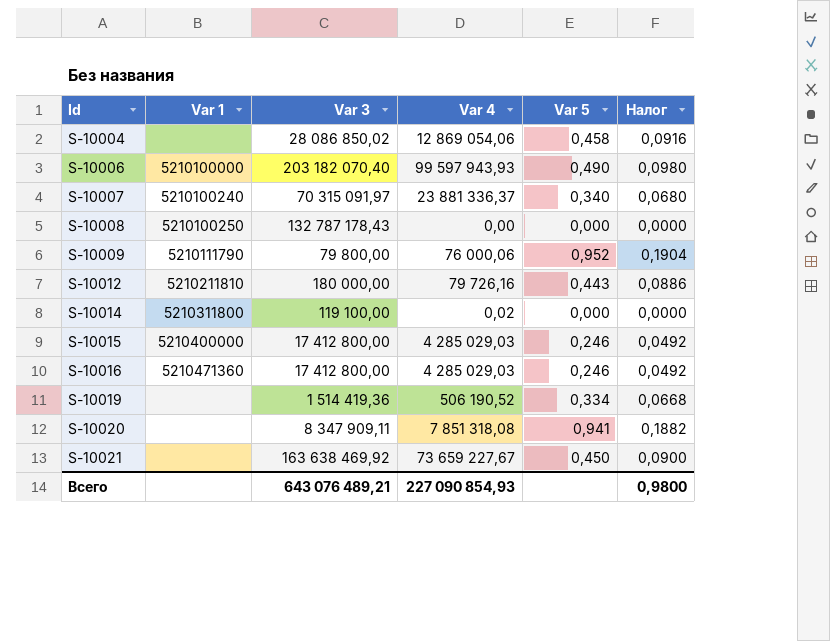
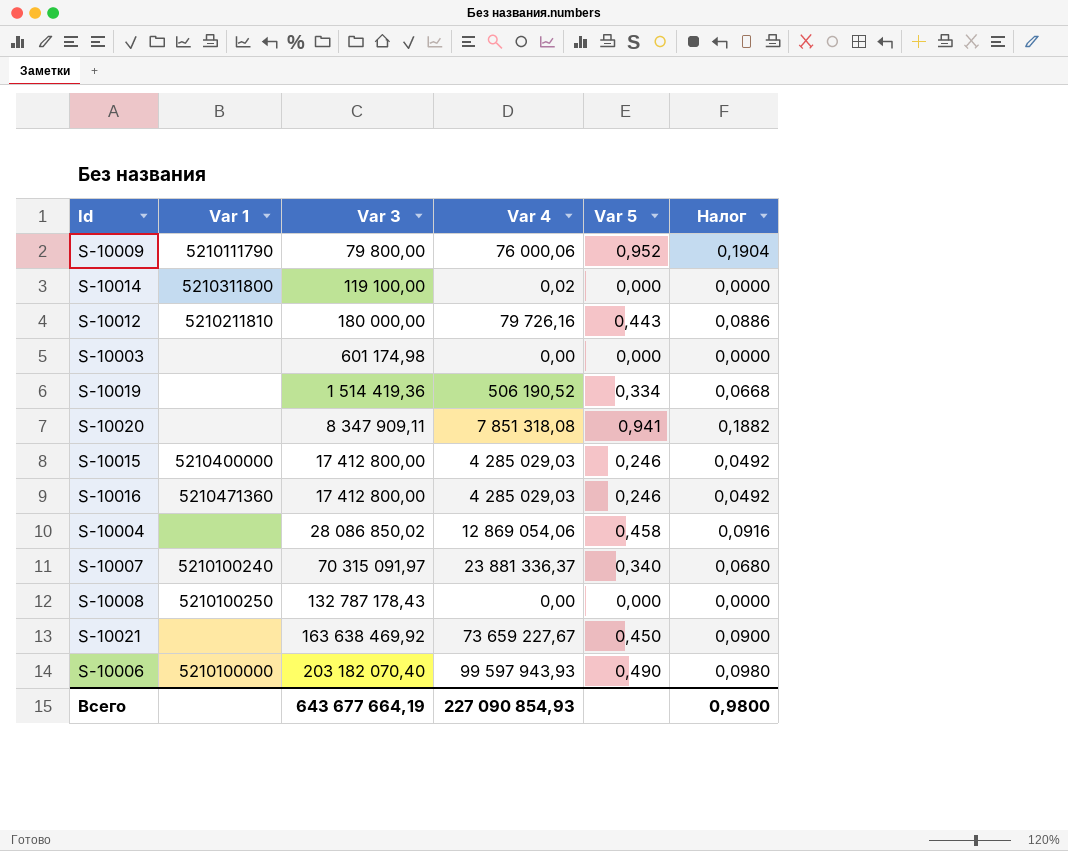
row order: Id ascending -> Var 3 ascending
row S-10003: none -> none | 601 174,98 | 0,00 | 0,000 | 0,0000
Всего | Var 3: 643 076 489,21 -> 643 677 664,19

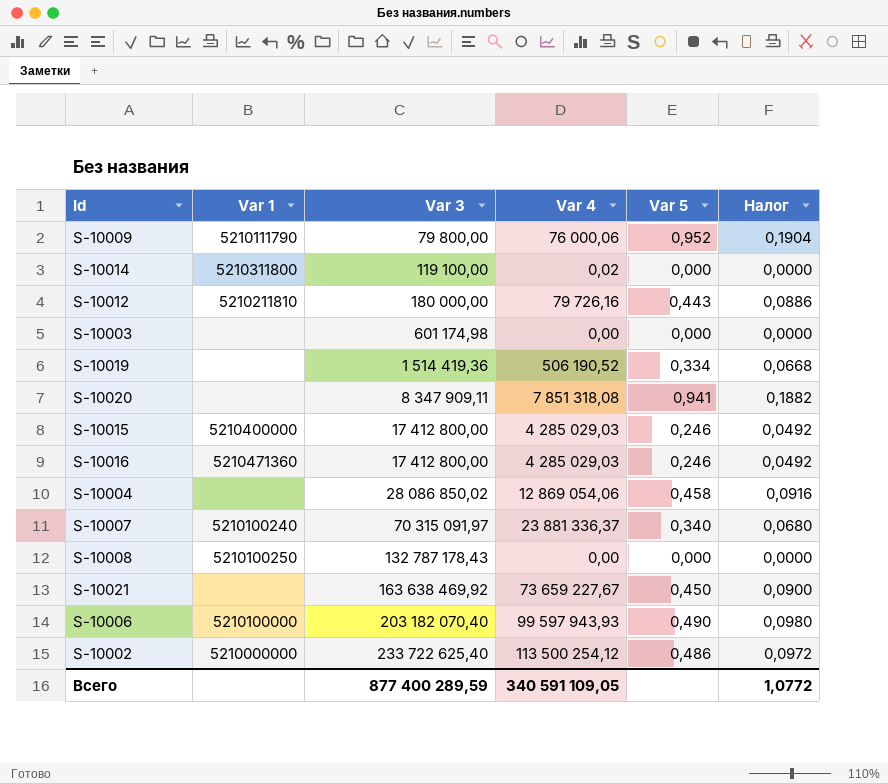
row S-10002: none -> 5210000000 | 233 722 625,40 | 113 500 254,12 | 0,486 | 0,0972
Всего | Var 3: 643 677 664,19 -> 877 400 289,59
Всего | Var 4: 227 090 854,93 -> 340 591 109,05
Всего | Налог: 0,9800 -> 1,0772

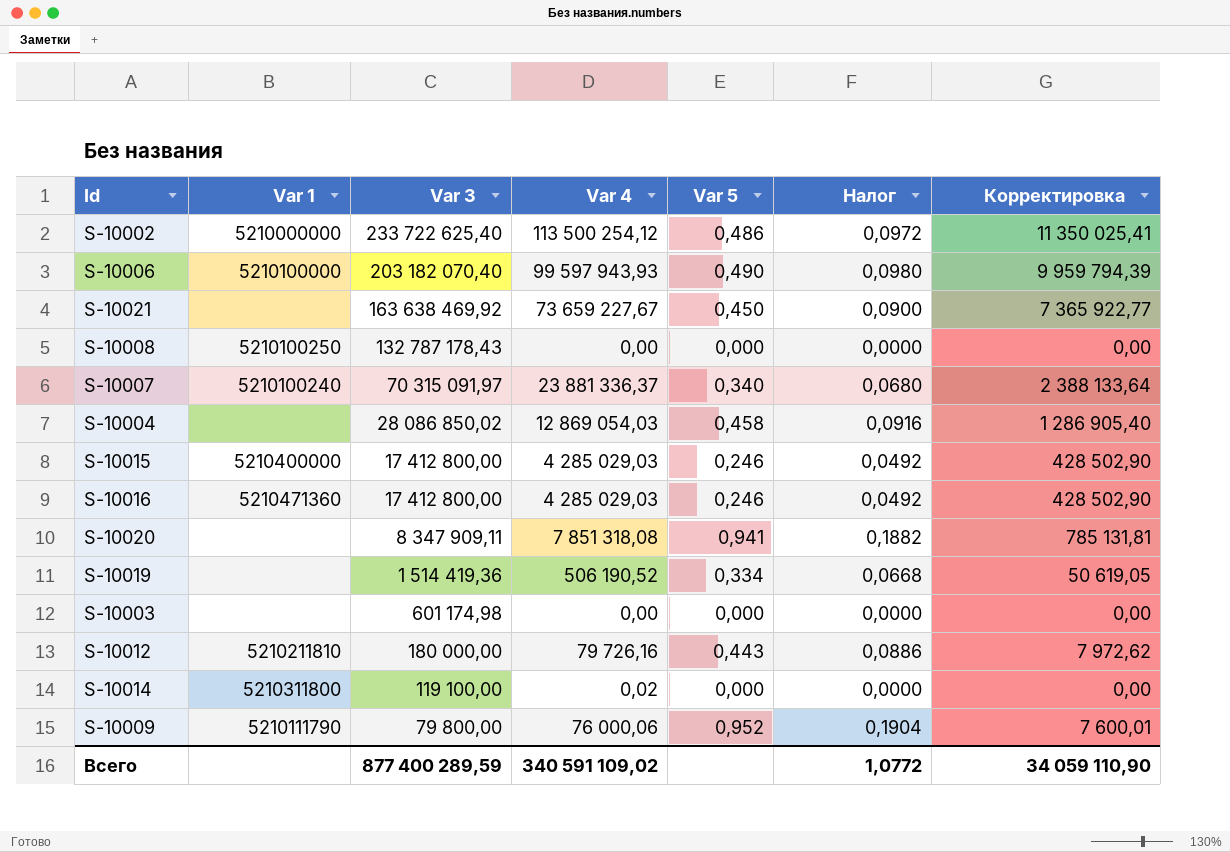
row order: Var 3 ascending -> Var 3 descending
column Корректировка | formula: none -> [Var 4] * 0,1
S-10004 | Var 4: 12 869 054,06 -> 12 869 054,03
Всего | Var 4: 340 591 109,05 -> 340 591 109,02

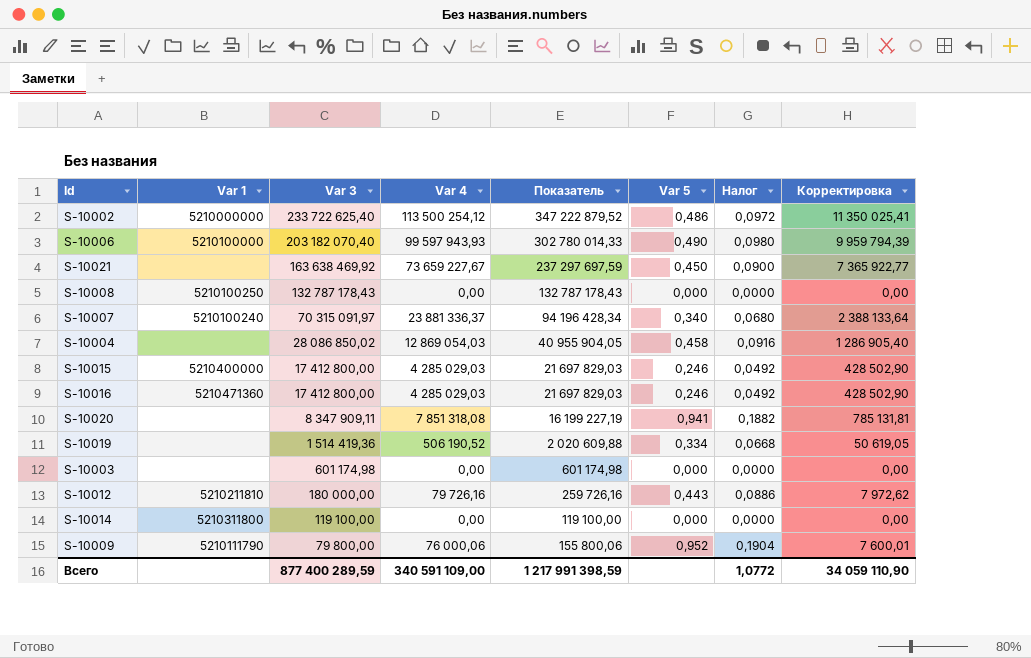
column Показатель | formula: none -> [Var 3] + [Var 4]
S-10014 | Var 4: 0,02 -> 0,00
Всего | Var 4: 340 591 109,02 -> 340 591 109,00

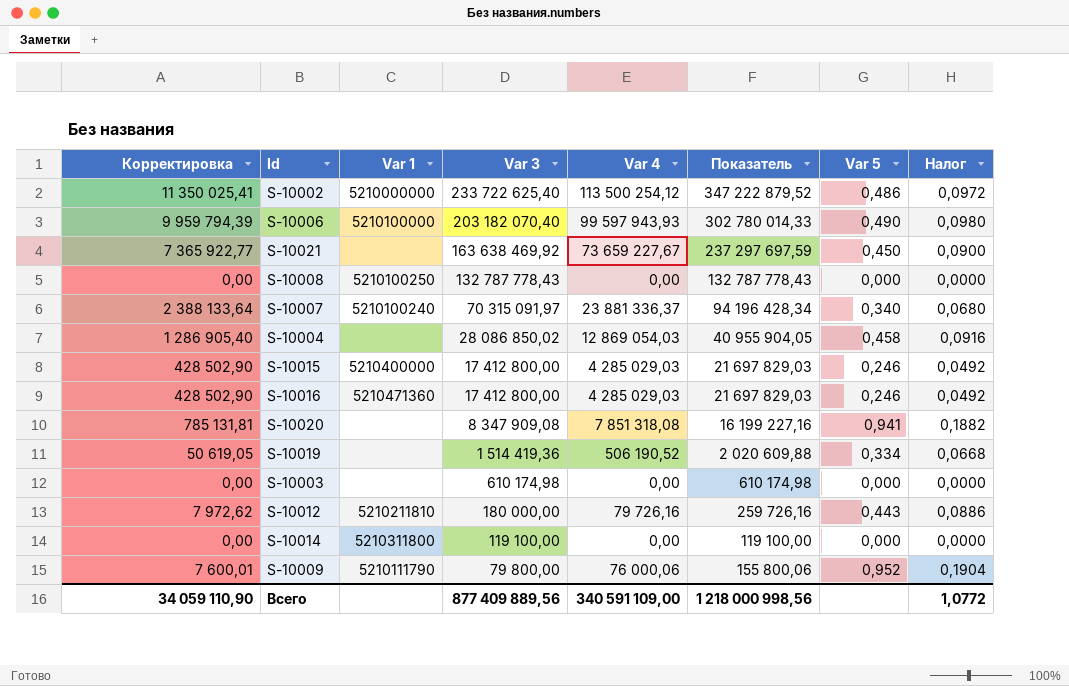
column Корректировка | position: 8 -> 1
S-10008 | Var 3: 132 787 178,43 -> 132 787 778,43
S-10008 | Показатель: 132 787 178,43 -> 132 787 778,43
S-10020 | Var 3: 8 347 909,11 -> 8 347 909,08
S-10020 | Показатель: 16 199 227,19 -> 16 199 227,16
S-10003 | Var 3: 601 174,98 -> 610 174,98
S-10003 | Показатель: 601 174,98 -> 610 174,98
Всего | Var 3: 877 400 289,59 -> 877 409 889,56
Всего | Показатель: 1 217 991 398,59 -> 1 218 000 998,56

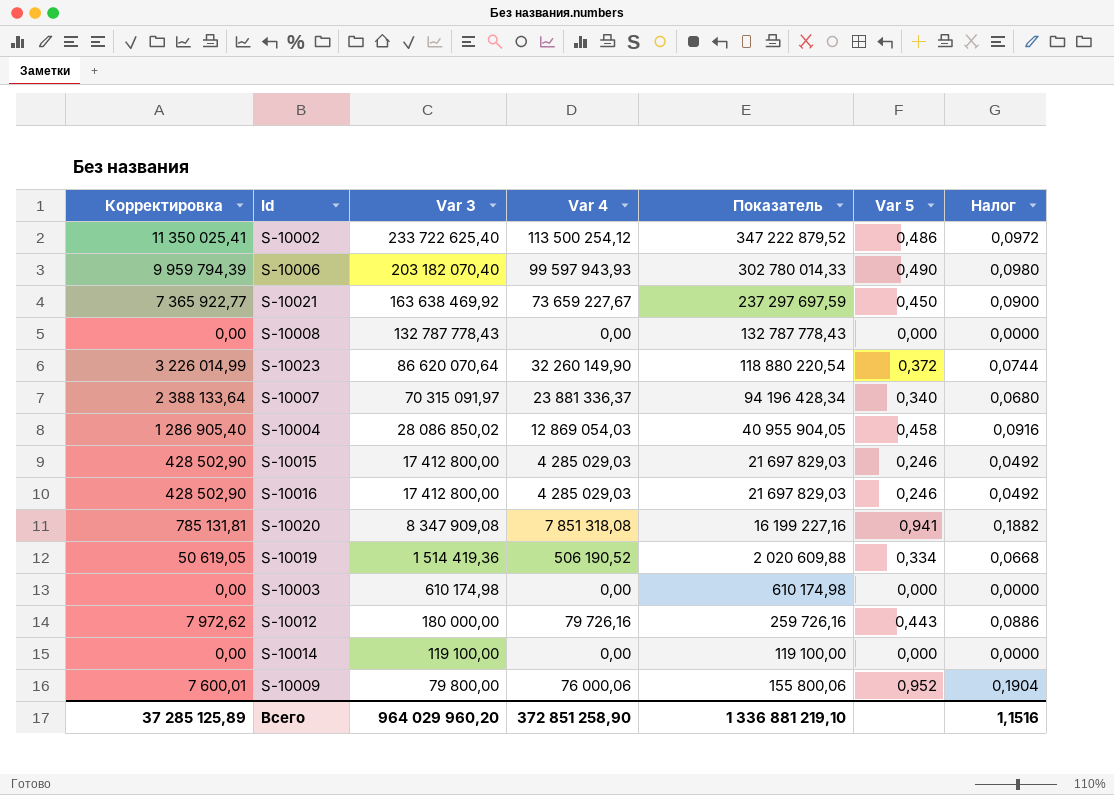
column Var 1 | position: 3 -> none
row S-10023: none -> 3 226 014,99 | 86 620 070,64 | 32 260 149,90 | 118 880 220,54 | 0,372 | 0,0744
Всего | Корректировка: 34 059 110,90 -> 37 285 125,89
Всего | Var 3: 877 409 889,56 -> 964 029 960,20
Всего | Var 4: 340 591 109,00 -> 372 851 258,90
Всего | Показатель: 1 218 000 998,56 -> 1 336 881 219,10
Всего | Налог: 1,0772 -> 1,1516

